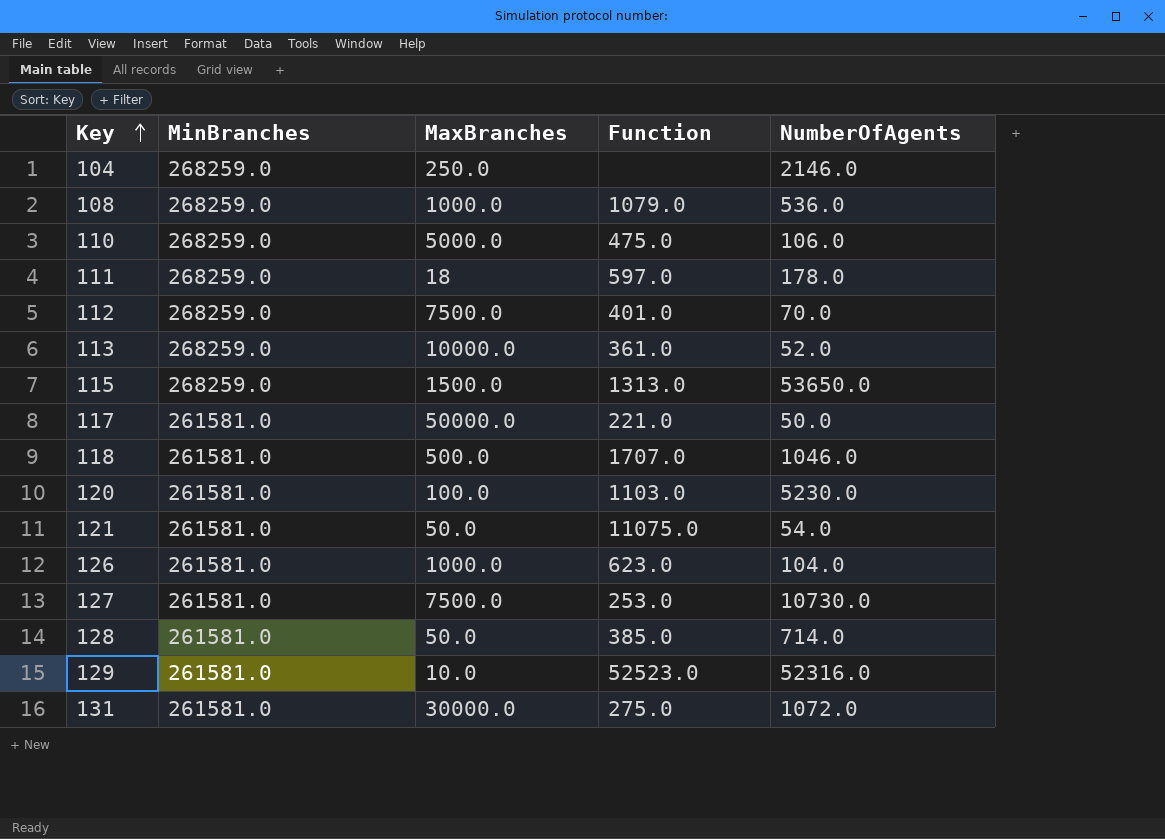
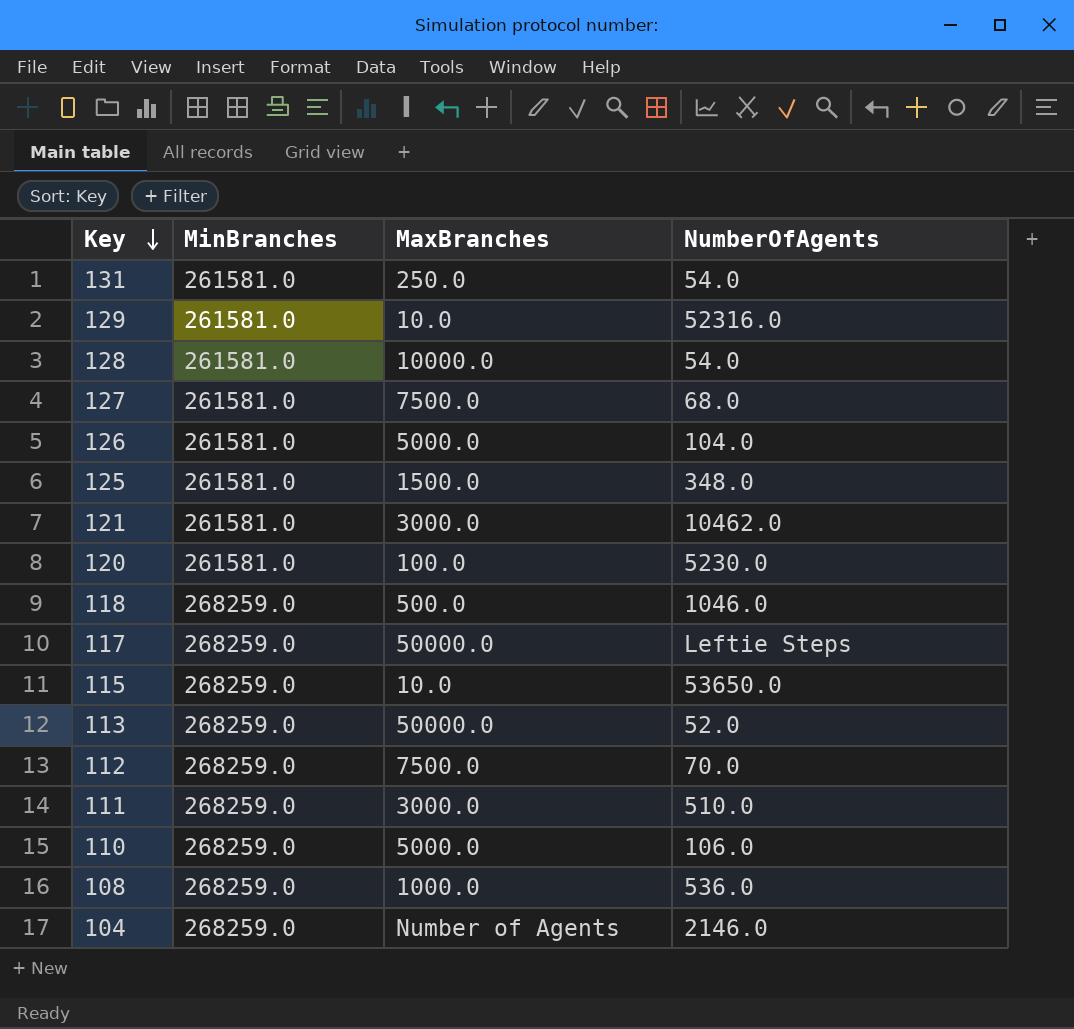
row order: Key ascending -> Key descending
column Function | position: 4 -> none
131 | MaxBranches: 30000.0 -> 250.0
131 | NumberOfAgents: 1072.0 -> 54.0
128 | MaxBranches: 50.0 -> 10000.0
128 | NumberOfAgents: 714.0 -> 54.0
127 | NumberOfAgents: 10730.0 -> 68.0
126 | MaxBranches: 1000.0 -> 5000.0
row 125: none -> 261581.0 | 1500.0 | 348.0
121 | MaxBranches: 50.0 -> 3000.0
121 | NumberOfAgents: 54.0 -> 10462.0
118 | MinBranches: 261581.0 -> 268259.0
117 | MinBranches: 261581.0 -> 268259.0
117 | NumberOfAgents: 50.0 -> Leftie Steps
115 | MaxBranches: 1500.0 -> 10.0
113 | MaxBranches: 10000.0 -> 50000.0
111 | MaxBranches: 18 -> 3000.0
111 | NumberOfAgents: 178.0 -> 510.0
104 | MaxBranches: 250.0 -> Number of Agents

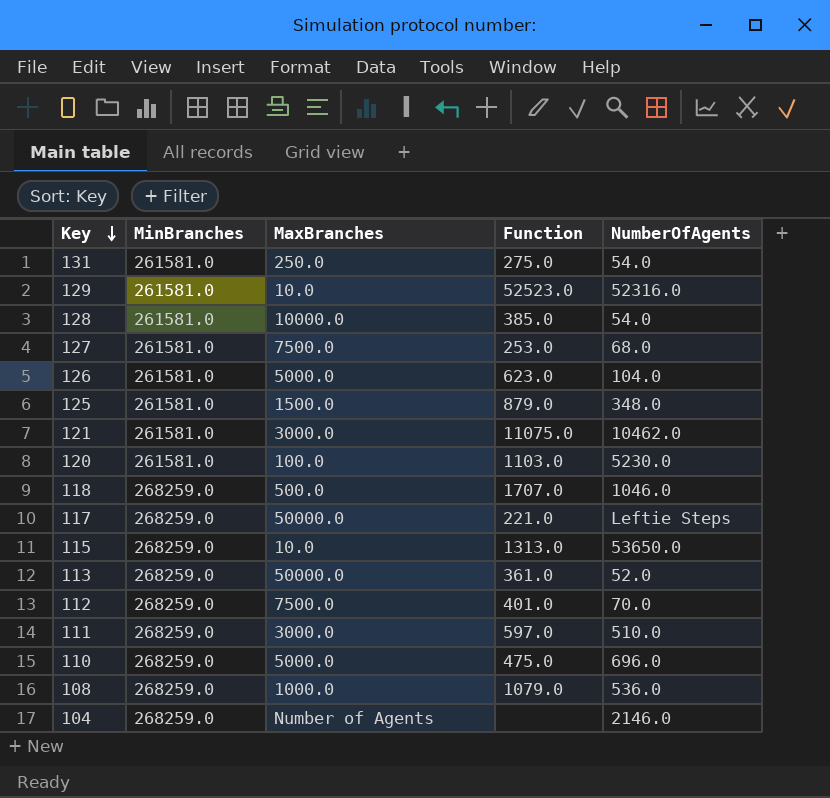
column Function | position: none -> 4
110 | NumberOfAgents: 106.0 -> 696.0

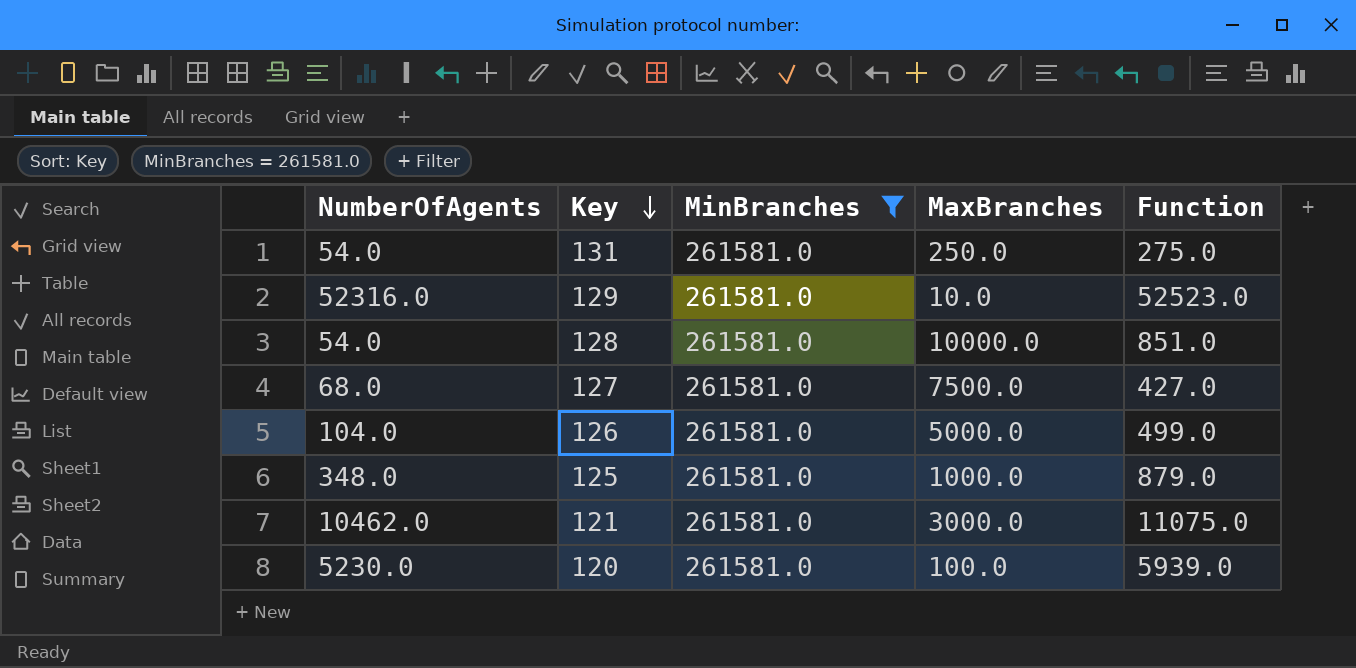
filter: none -> MinBranches = 261581.0
column NumberOfAgents | position: 5 -> 1
128 | Function: 385.0 -> 851.0
127 | Function: 253.0 -> 427.0
126 | Function: 623.0 -> 499.0
125 | MaxBranches: 1500.0 -> 1000.0
120 | Function: 1103.0 -> 5939.0

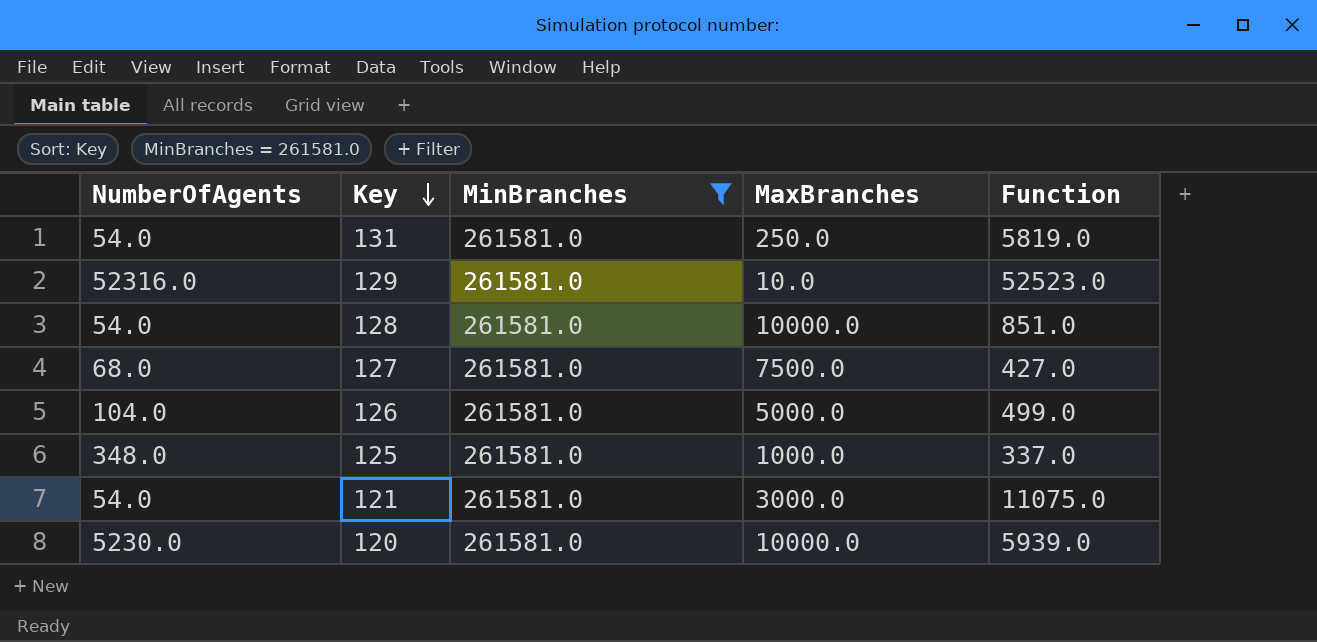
131 | Function: 275.0 -> 5819.0
125 | Function: 879.0 -> 337.0
121 | NumberOfAgents: 10462.0 -> 54.0
120 | MaxBranches: 100.0 -> 10000.0

